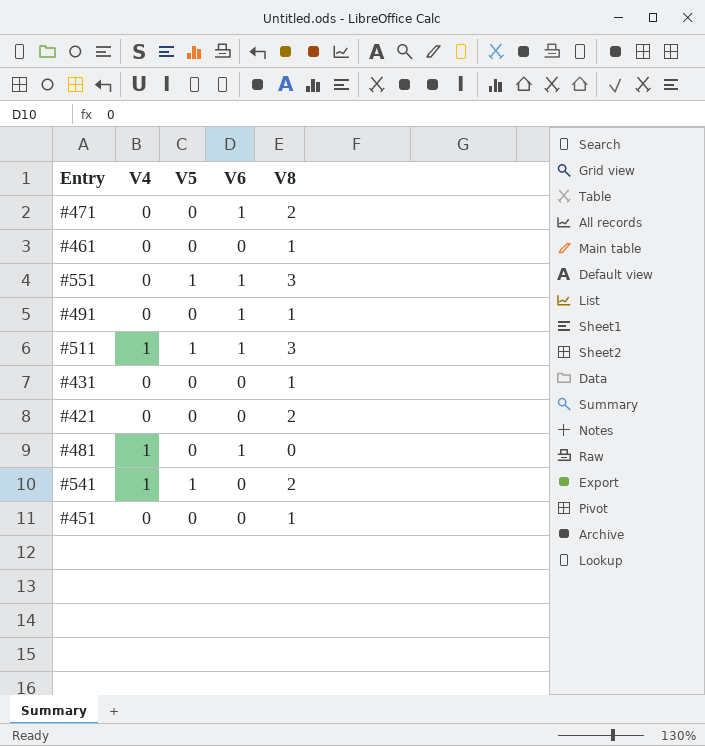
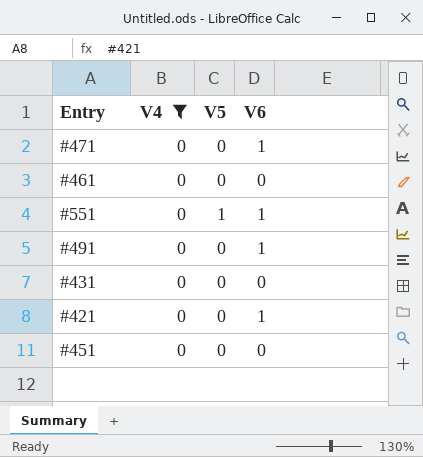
filter: none -> V4 = 0
column V8 | position: 5 -> none
#421 | V6: 0 -> 1

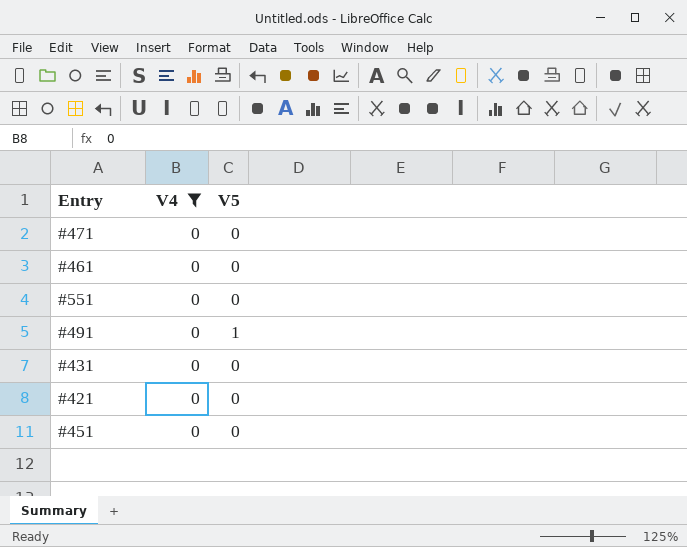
column V6 | position: 4 -> none
#551 | V5: 1 -> 0
#491 | V5: 0 -> 1

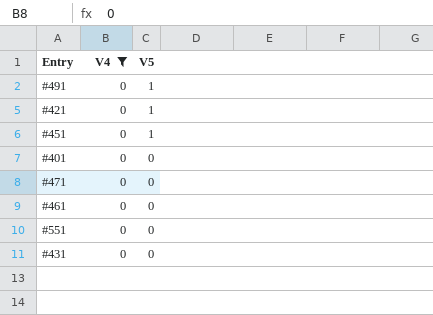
row order: none -> V5 descending
#421 | V5: 0 -> 1
#451 | V5: 0 -> 1
row #401: none -> 0 | 0

